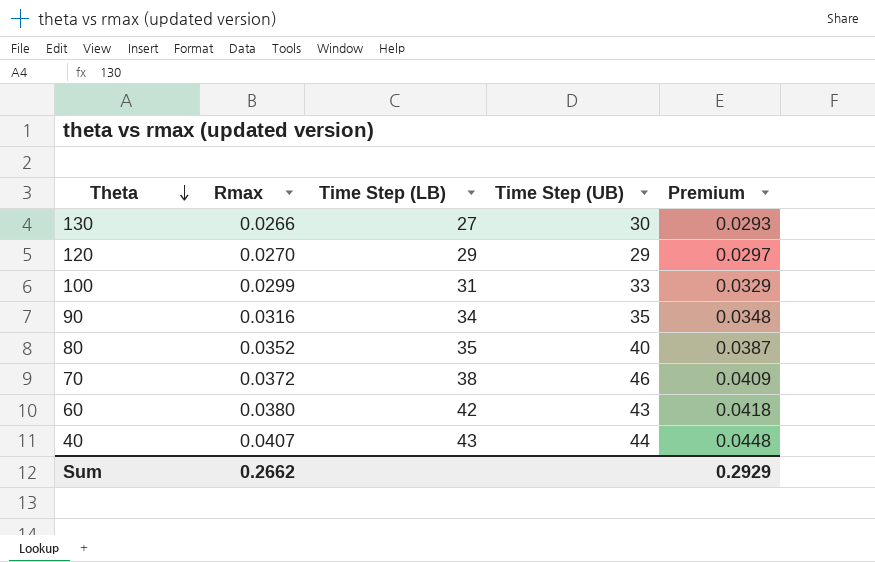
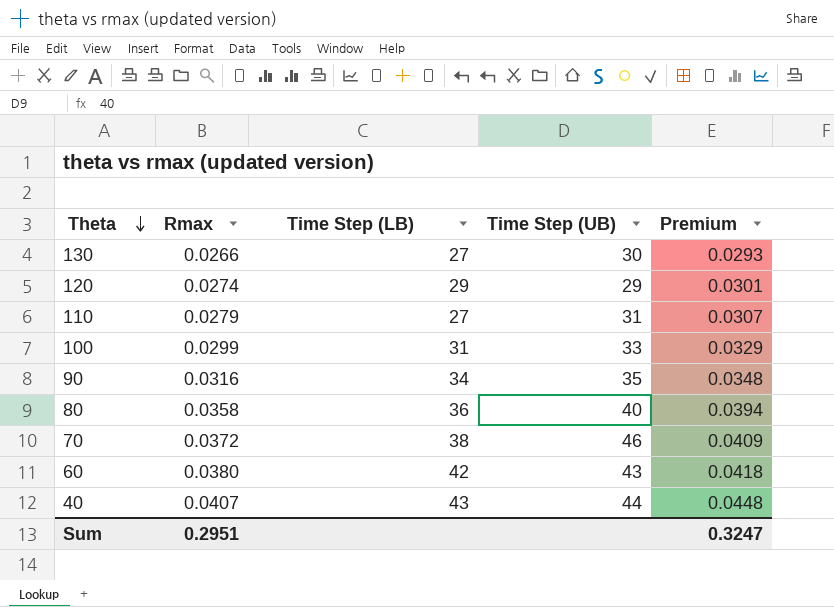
120 | Rmax: 0.0270 -> 0.0274
120 | Premium: 0.0297 -> 0.0301
row 110: none -> 0.0279 | 27 | 31 | 0.0307
80 | Rmax: 0.0352 -> 0.0358
80 | Time Step (LB): 35 -> 36
80 | Premium: 0.0387 -> 0.0394
Sum | Rmax: 0.2662 -> 0.2951
Sum | Premium: 0.2929 -> 0.3247

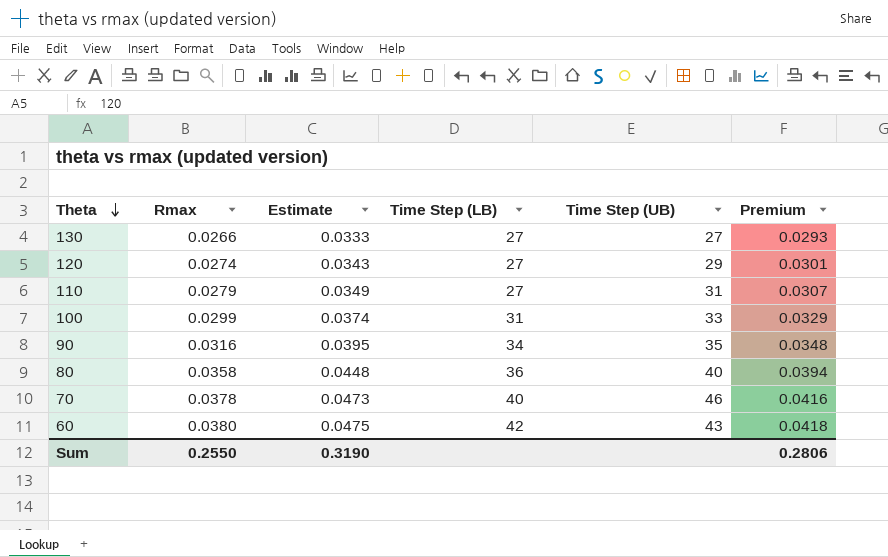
column Estimate | formula: none -> [Rmax] * 1.25
row 40: 0.0407 | 43 | 44 | 0.0448 -> none
130 | Time Step (UB): 30 -> 27
120 | Time Step (LB): 29 -> 27
70 | Rmax: 0.0372 -> 0.0378
70 | Time Step (LB): 38 -> 40
70 | Premium: 0.0409 -> 0.0416
Sum | Rmax: 0.2951 -> 0.2550
Sum | Premium: 0.3247 -> 0.2806

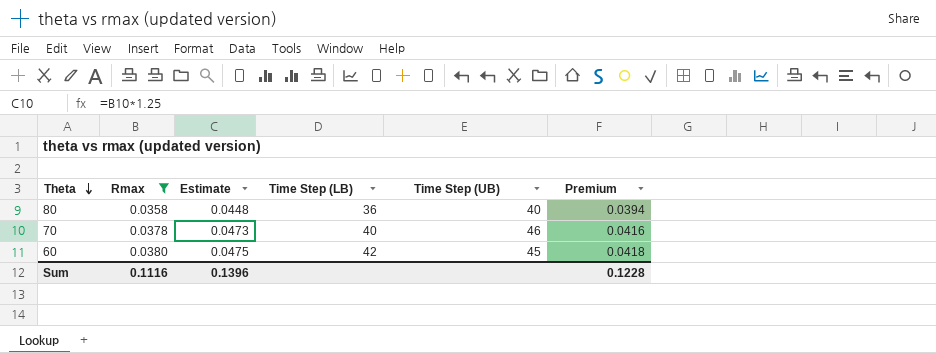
filter: none -> Rmax >= 0.0358
60 | Time Step (UB): 43 -> 45
Sum | Rmax: 0.2550 -> 0.1116
Sum | Estimate: 0.3190 -> 0.1396
Sum | Premium: 0.2806 -> 0.1228

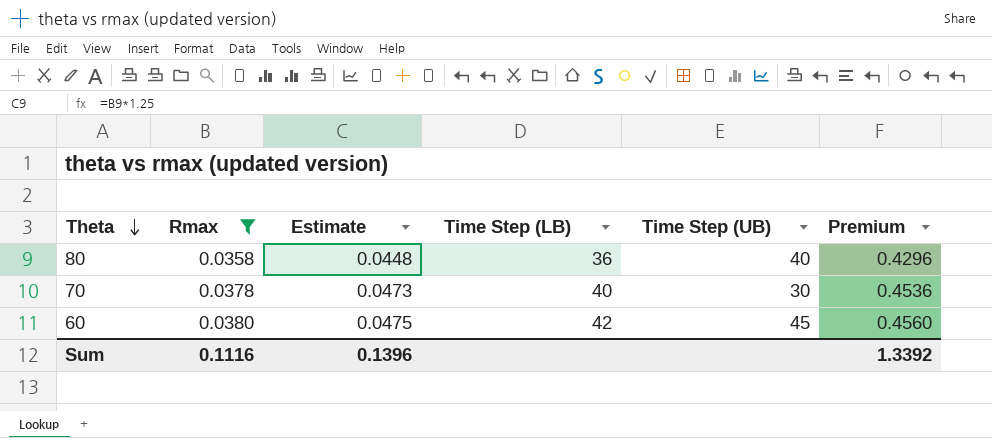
column Premium | formula: [Rmax] * 1.1 -> [Rmax] * 12
70 | Time Step (UB): 46 -> 30
Sum | Premium: 0.1228 -> 1.3392

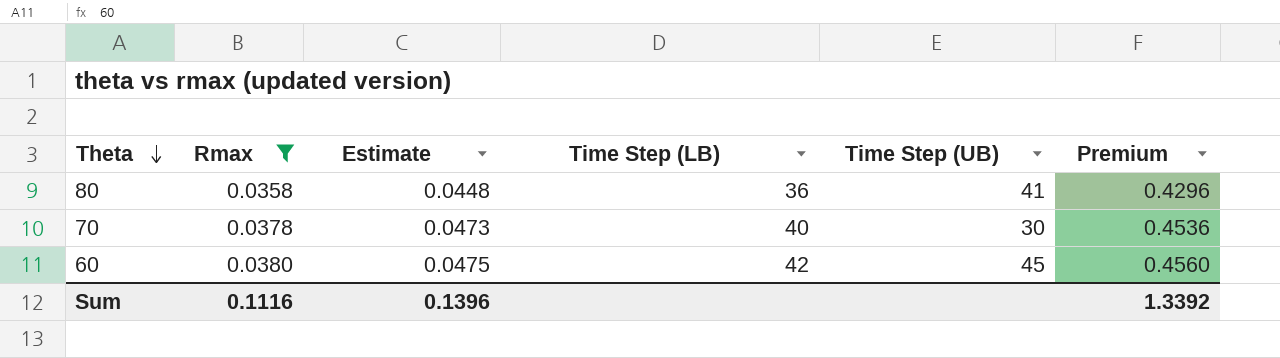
80 | Time Step (UB): 40 -> 41

